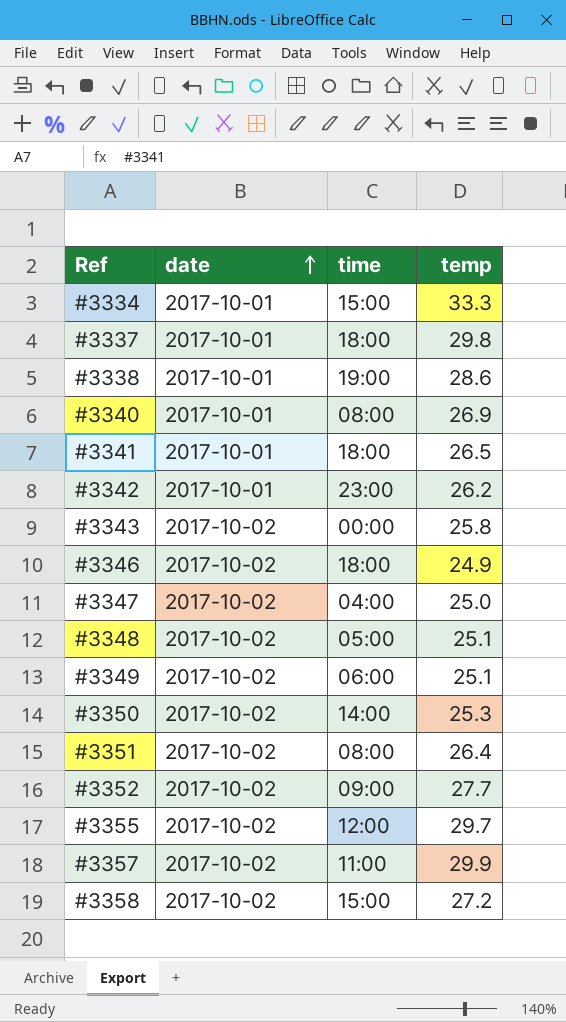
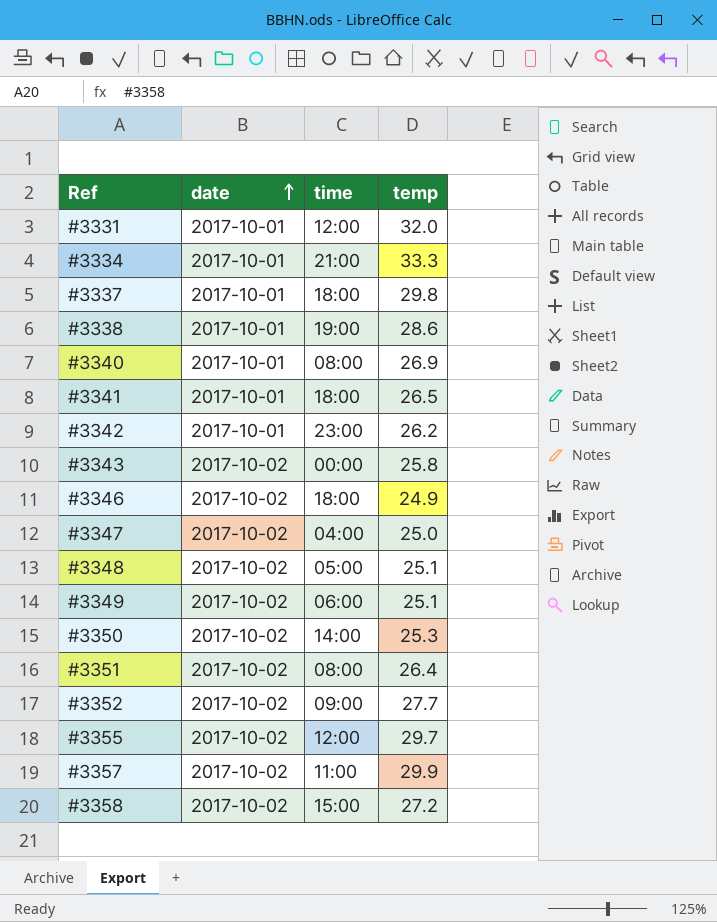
row #3331: none -> 2017-10-01 | 12:00 | 32.0
#3334 | time: 15:00 -> 21:00

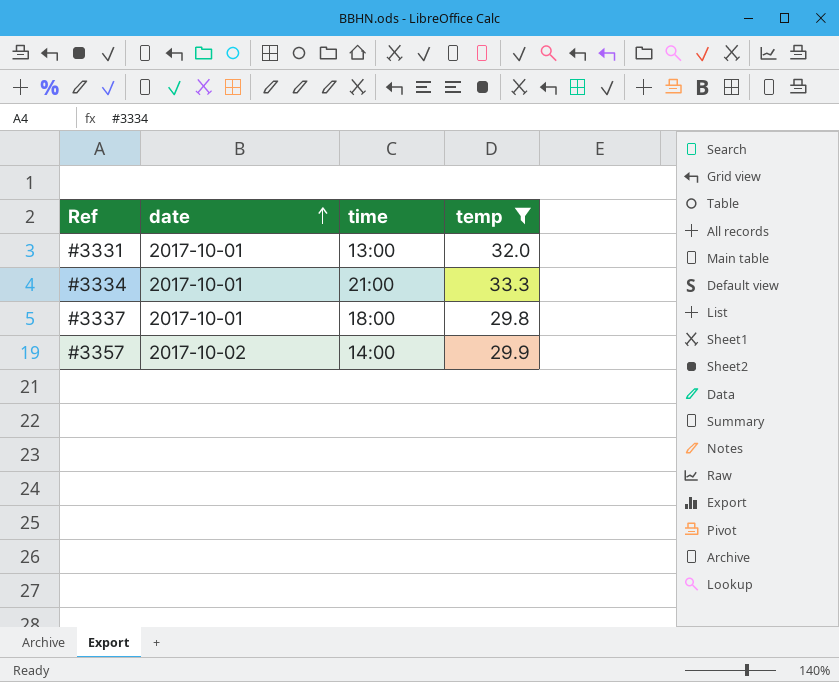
filter: none -> temp >= 29.8
#3331 | time: 12:00 -> 13:00
#3357 | time: 11:00 -> 14:00

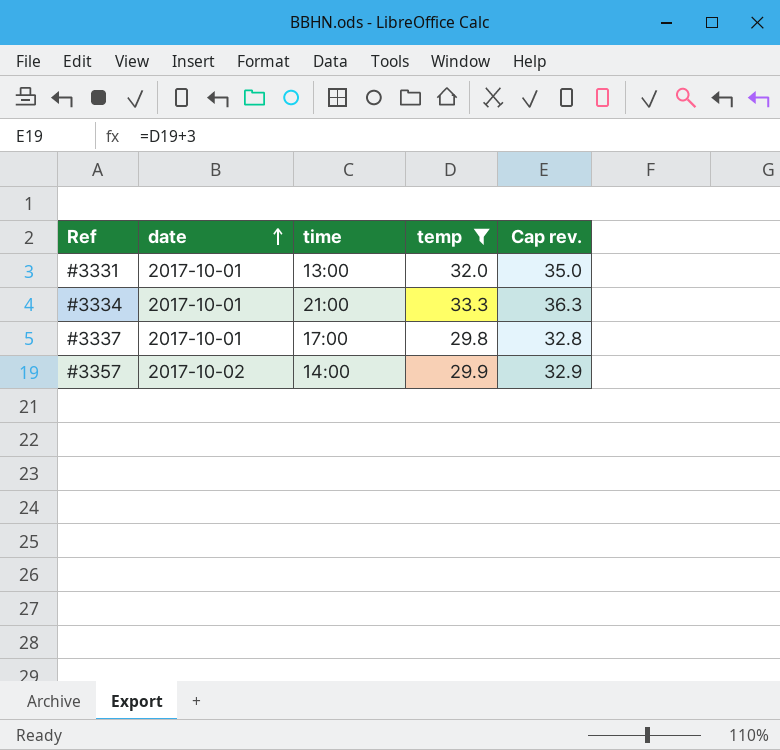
column Cap rev. | formula: none -> [temp] + 3
#3337 | time: 18:00 -> 17:00

